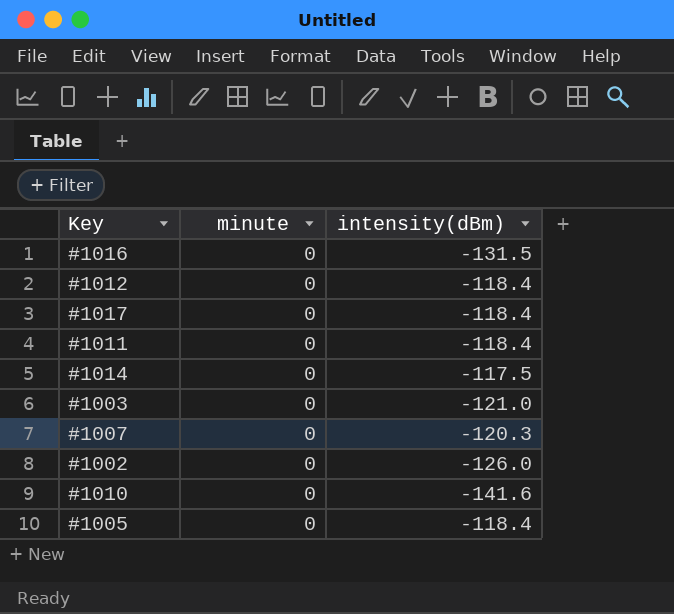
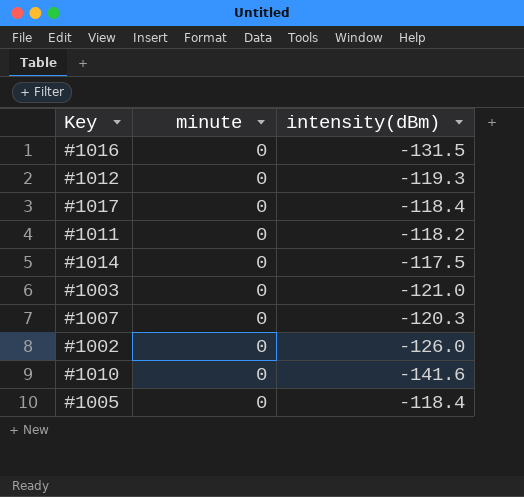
#1012 | intensity(dBm): -118.4 -> -119.3
#1011 | intensity(dBm): -118.4 -> -118.2

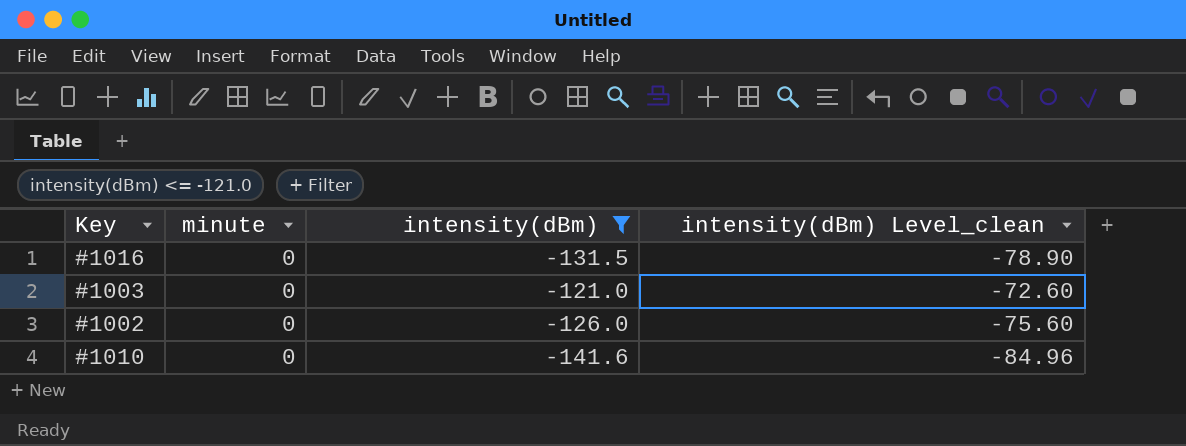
filter: none -> intensity(dBm) <= -121.0
column intensity(dBm) Level_clean | formula: none -> [intensity(dBm)] * 0.6

